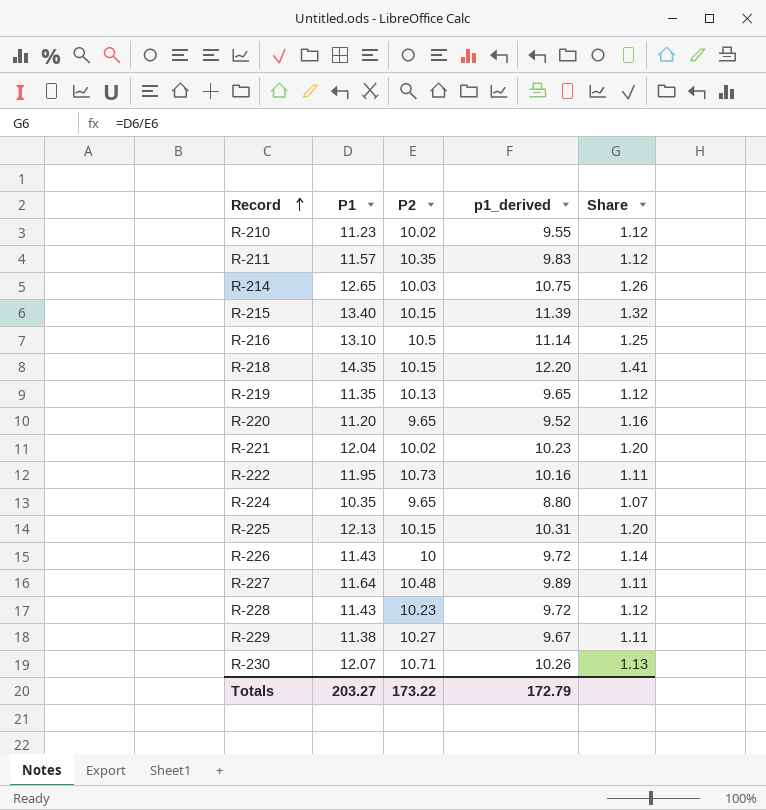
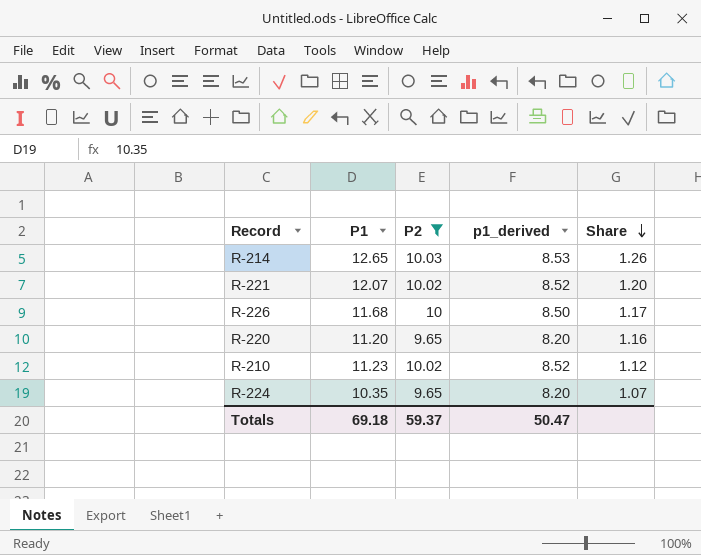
filter: none -> P2 <= 10.03
row order: Record ascending -> Share descending
column p1_derived | formula: [P1] * 0.85 -> [P2] * 0.85
R-221 | P1: 12.04 -> 12.07
R-226 | P1: 11.43 -> 11.68
R-226 | Share: 1.14 -> 1.17
Totals | P1: 203.27 -> 69.18
Totals | P2: 173.22 -> 59.37
Totals | p1_derived: 172.79 -> 50.47

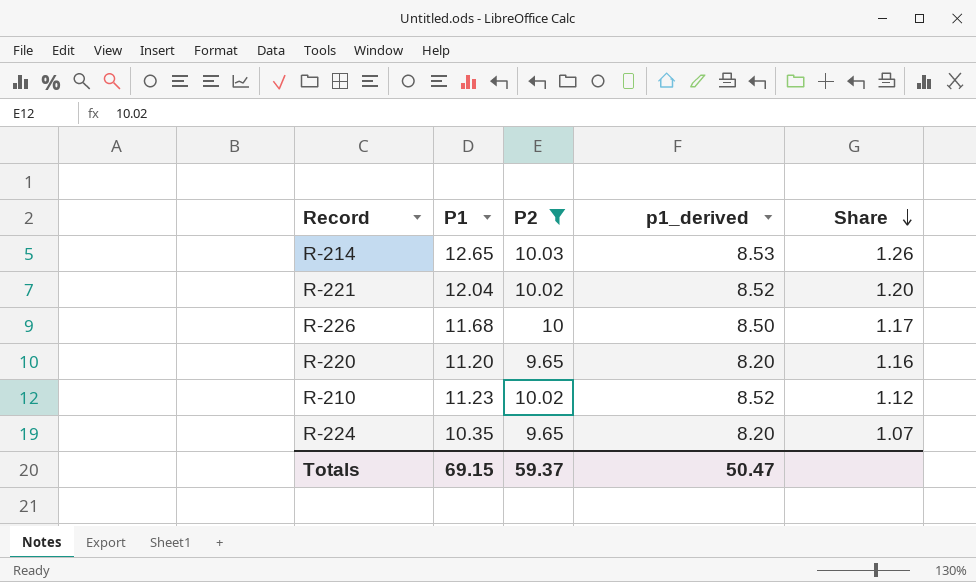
R-221 | P1: 12.07 -> 12.04
Totals | P1: 69.18 -> 69.15

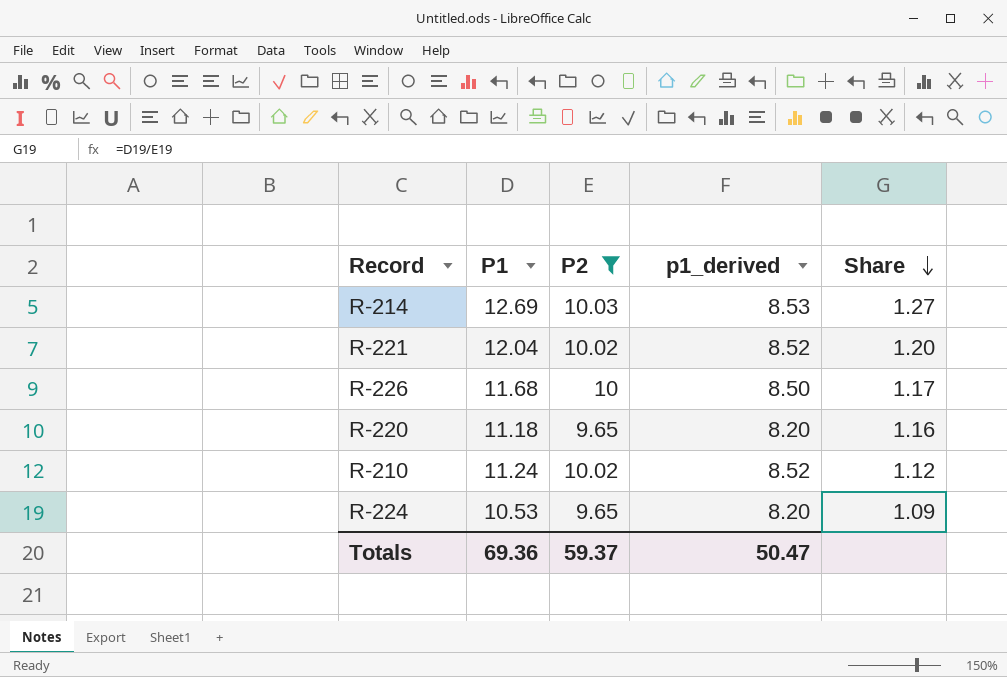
R-214 | P1: 12.65 -> 12.69
R-214 | Share: 1.26 -> 1.27
R-220 | P1: 11.20 -> 11.18
R-210 | P1: 11.23 -> 11.24
R-224 | P1: 10.35 -> 10.53
R-224 | Share: 1.07 -> 1.09
Totals | P1: 69.15 -> 69.36

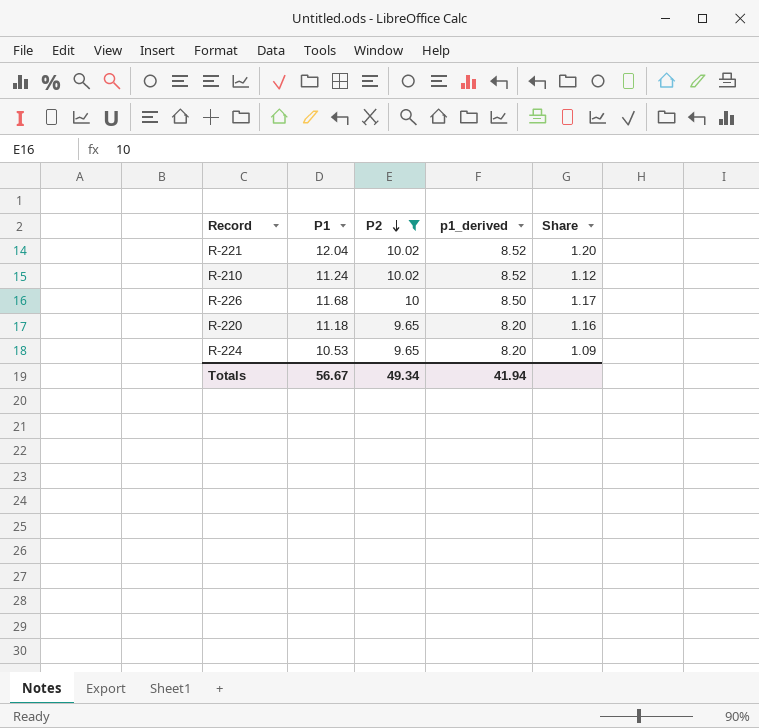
row order: Share descending -> P2 descending
row R-214: 12.69 | 10.03 | 8.53 | 1.27 -> none
Totals | P1: 69.36 -> 56.67
Totals | P2: 59.37 -> 49.34
Totals | p1_derived: 50.47 -> 41.94

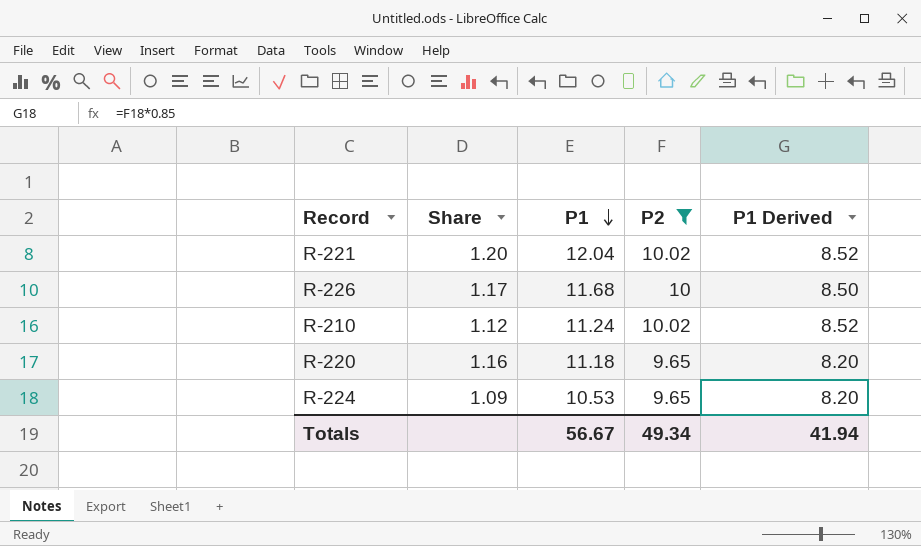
row order: P2 descending -> P1 descending
column Share | position: 5 -> 2
column name: p1_derived -> P1 Derived

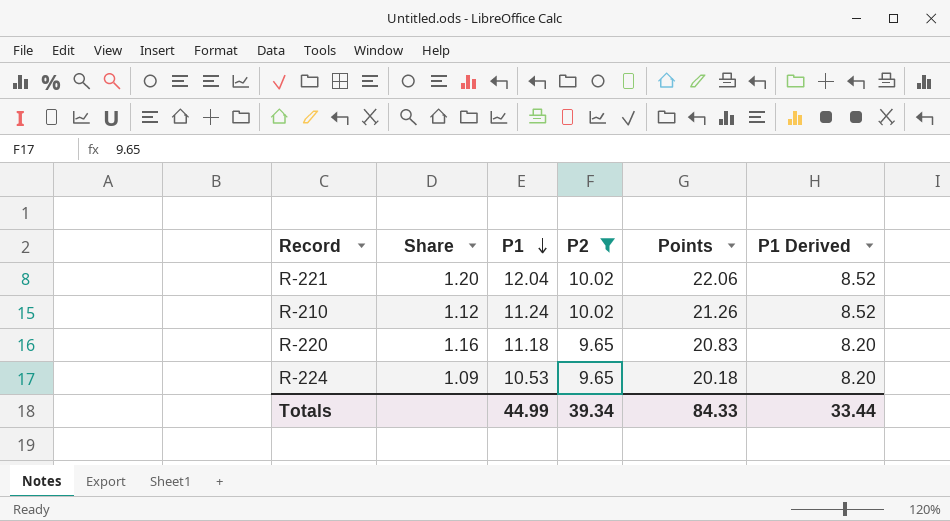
column Points | formula: none -> [P1] + [P2]
row R-226: 1.17 | 11.68 | 10 | 8.50 -> none
Totals | P1: 56.67 -> 44.99
Totals | P2: 49.34 -> 39.34
Totals | P1 Derived: 41.94 -> 33.44

